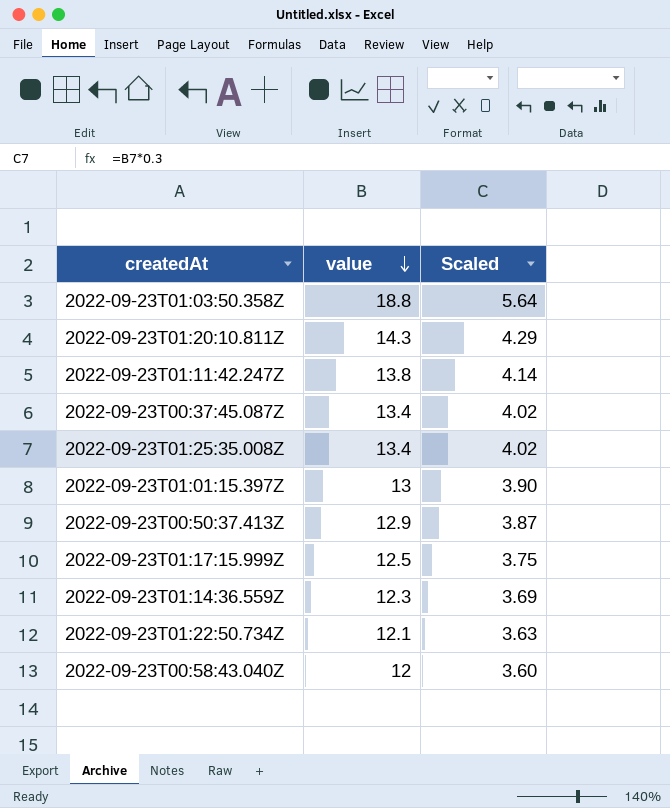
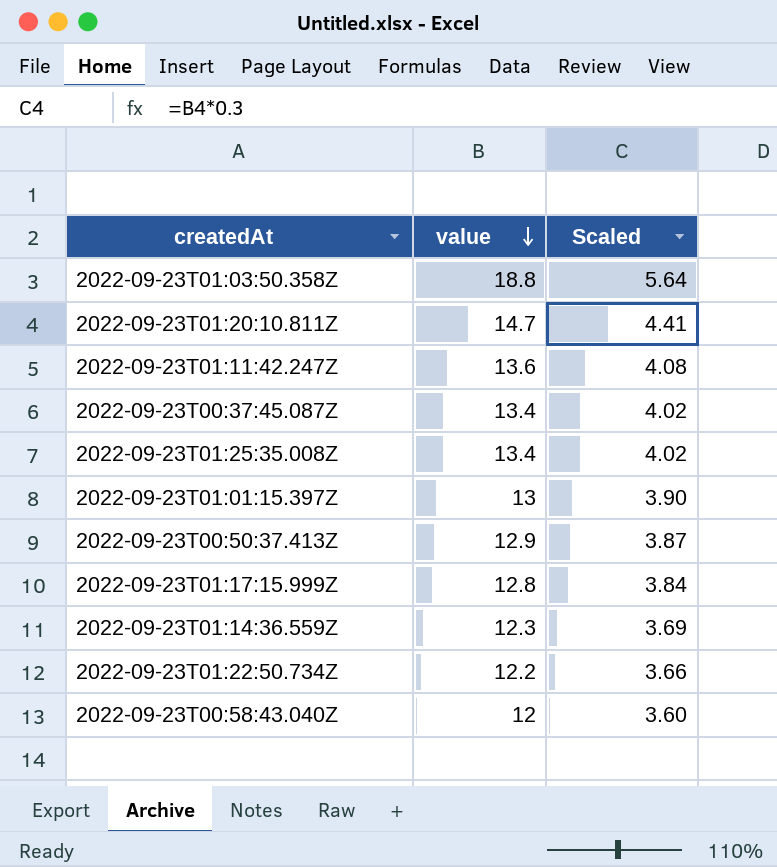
2022-09-23T01:20:10.811Z | value: 14.3 -> 14.7
2022-09-23T01:20:10.811Z | Scaled: 4.29 -> 4.41
2022-09-23T01:11:42.247Z | value: 13.8 -> 13.6
2022-09-23T01:11:42.247Z | Scaled: 4.14 -> 4.08
2022-09-23T01:17:15.999Z | value: 12.5 -> 12.8
2022-09-23T01:17:15.999Z | Scaled: 3.75 -> 3.84
2022-09-23T01:22:50.734Z | value: 12.1 -> 12.2
2022-09-23T01:22:50.734Z | Scaled: 3.63 -> 3.66

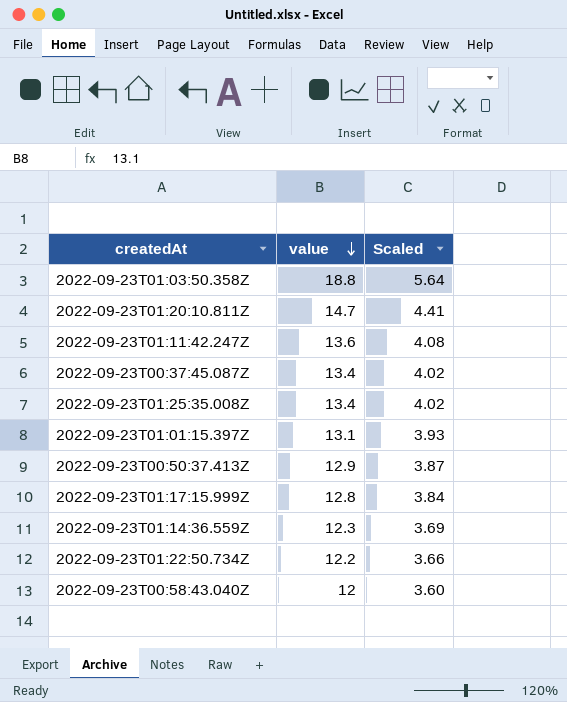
2022-09-23T01:01:15.397Z | value: 13 -> 13.1
2022-09-23T01:01:15.397Z | Scaled: 3.90 -> 3.93

